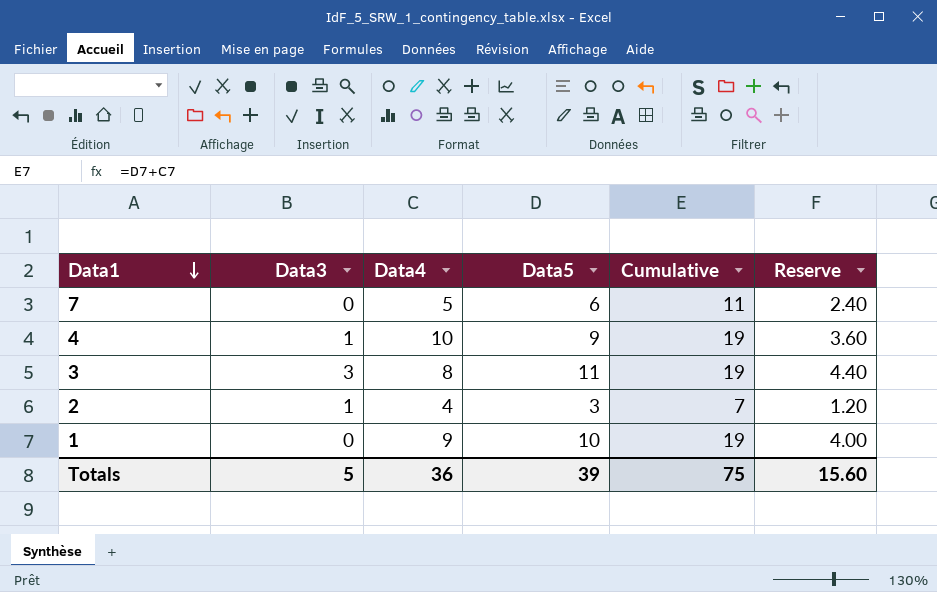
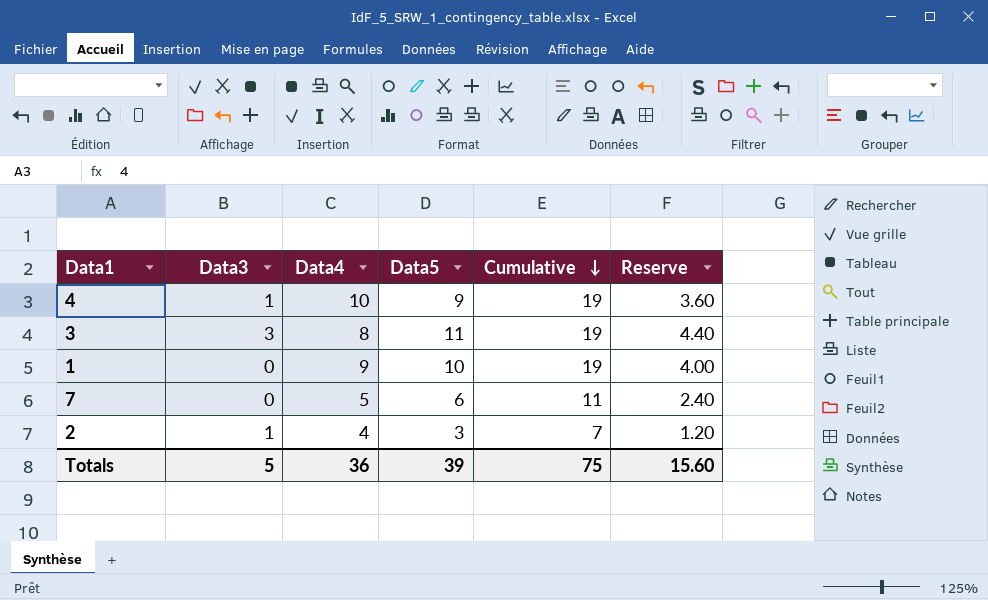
row order: Data1 descending -> Cumulative descending

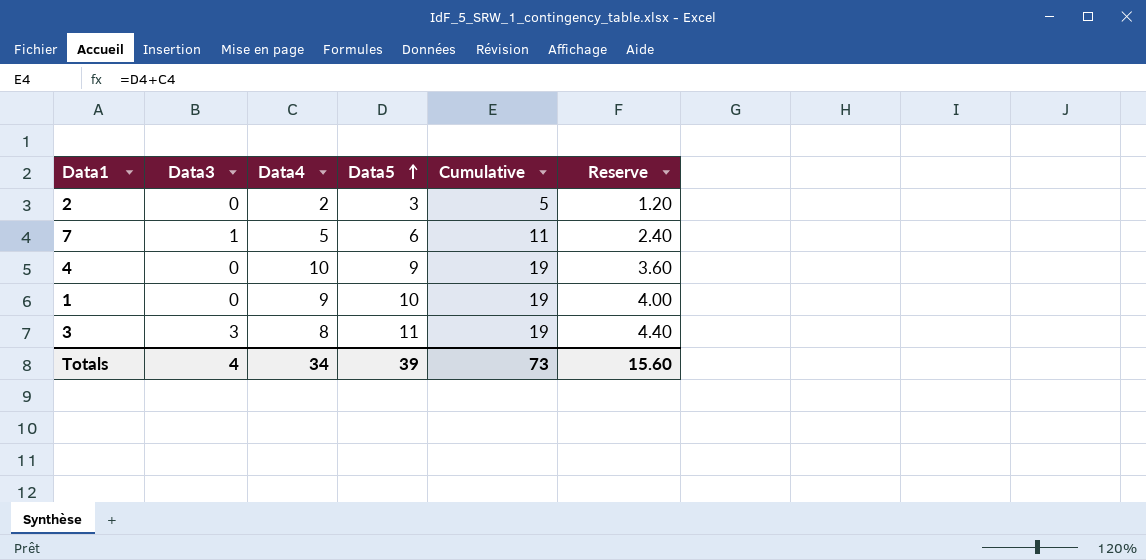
row order: Cumulative descending -> Data5 ascending
2 | Data3: 1 -> 0
2 | Data4: 4 -> 2
2 | Cumulative: 7 -> 5
7 | Data3: 0 -> 1
4 | Data3: 1 -> 0
Totals | Data3: 5 -> 4
Totals | Data4: 36 -> 34
Totals | Cumulative: 75 -> 73

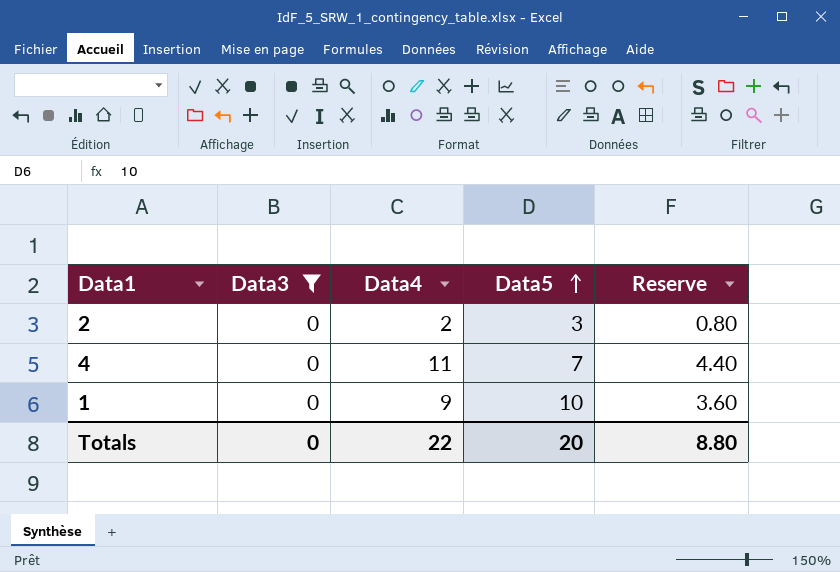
filter: none -> Data3 = 0
column Cumulative | formula: [Data4] + [Data5] -> none
column Reserve | formula: [Data5] * 0.4 -> [Data4] * 0.4
4 | Data4: 10 -> 11
4 | Data5: 9 -> 7
Totals | Data3: 4 -> 0
Totals | Data4: 34 -> 22
Totals | Data5: 39 -> 20
Totals | Reserve: 15.60 -> 8.80

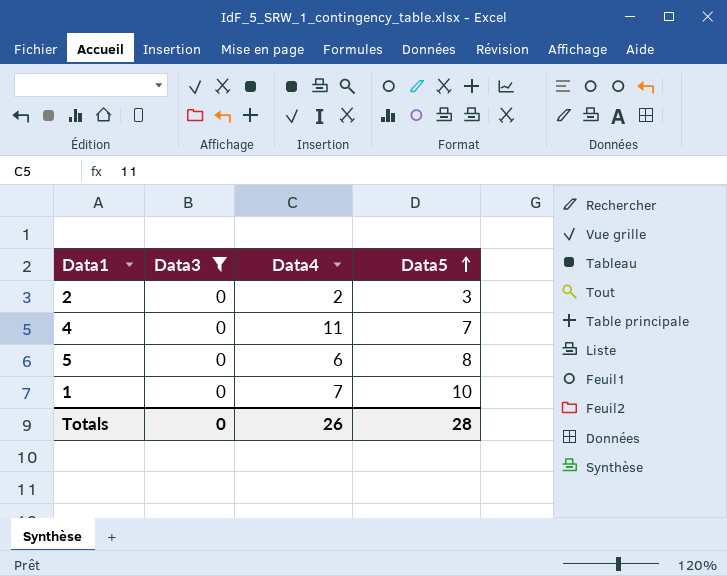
column Reserve | formula: [Data4] * 0.4 -> none
row 5: none -> 0 | 6 | 8
1 | Data4: 9 -> 7
Totals | Data4: 22 -> 26
Totals | Data5: 20 -> 28

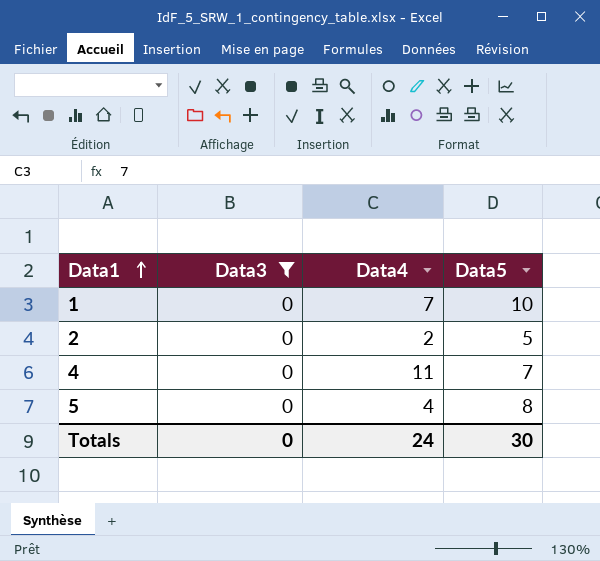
row order: Data5 ascending -> Data1 ascending
2 | Data5: 3 -> 5
5 | Data4: 6 -> 4
Totals | Data4: 26 -> 24
Totals | Data5: 28 -> 30

